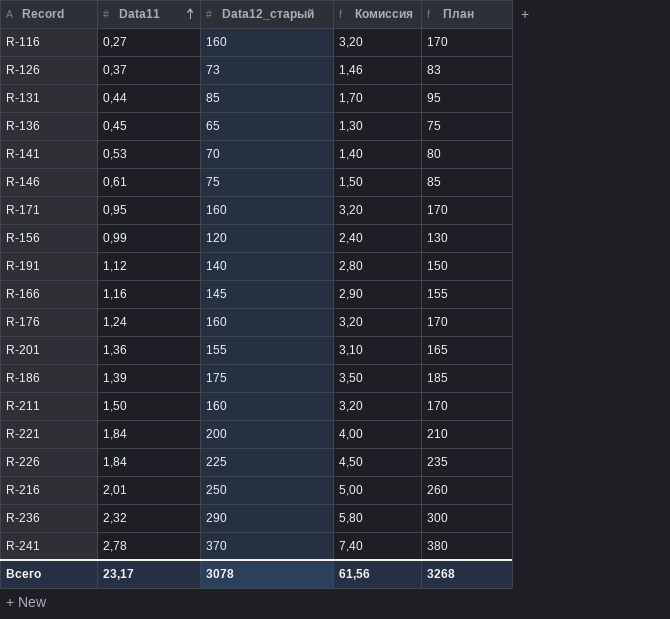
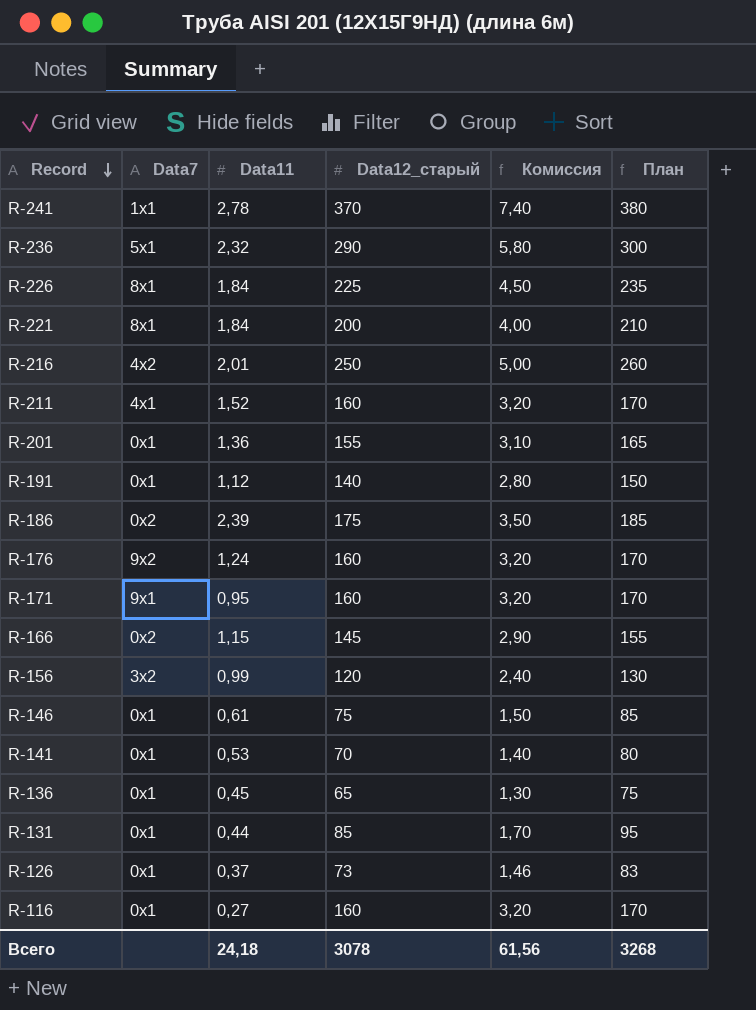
row order: Data11 ascending -> Record descending
column Data7 | position: none -> 2
R-211 | Data11: 1,50 -> 1,52
R-186 | Data11: 1,39 -> 2,39
R-166 | Data11: 1,16 -> 1,15
Всего | Data11: 23,17 -> 24,18

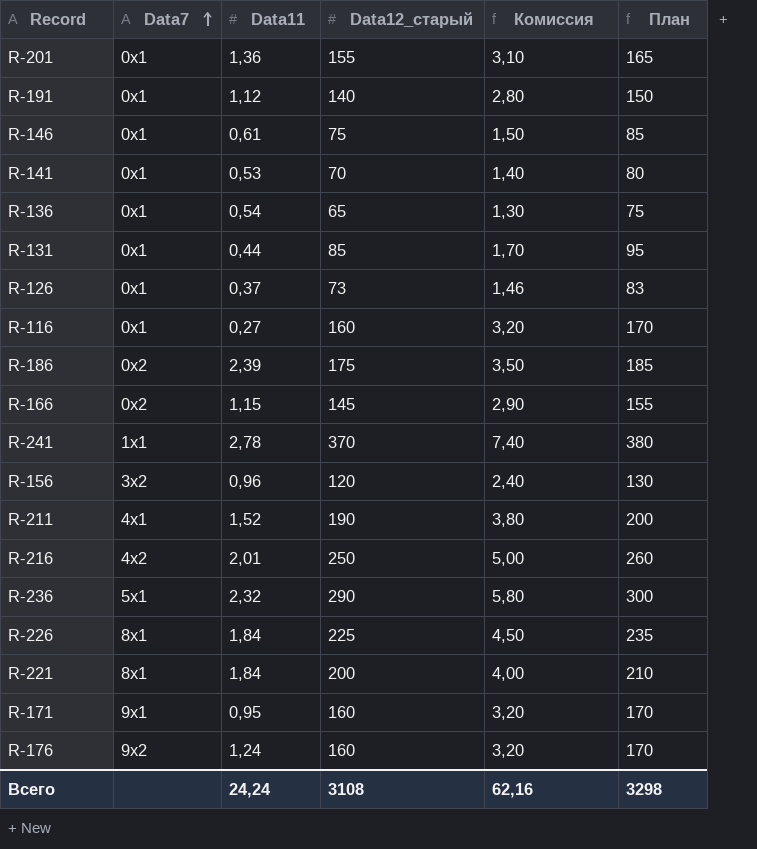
row order: Record descending -> Data7 ascending
R-136 | Data11: 0,45 -> 0,54
R-156 | Data11: 0,99 -> 0,96
R-211 | Data12_старый: 160 -> 190
R-211 | Комиссия: 3,20 -> 3,80
R-211 | План: 170 -> 200
Всего | Data11: 24,18 -> 24,24
Всего | Data12_старый: 3078 -> 3108
Всего | Комиссия: 61,56 -> 62,16
Всего | План: 3268 -> 3298

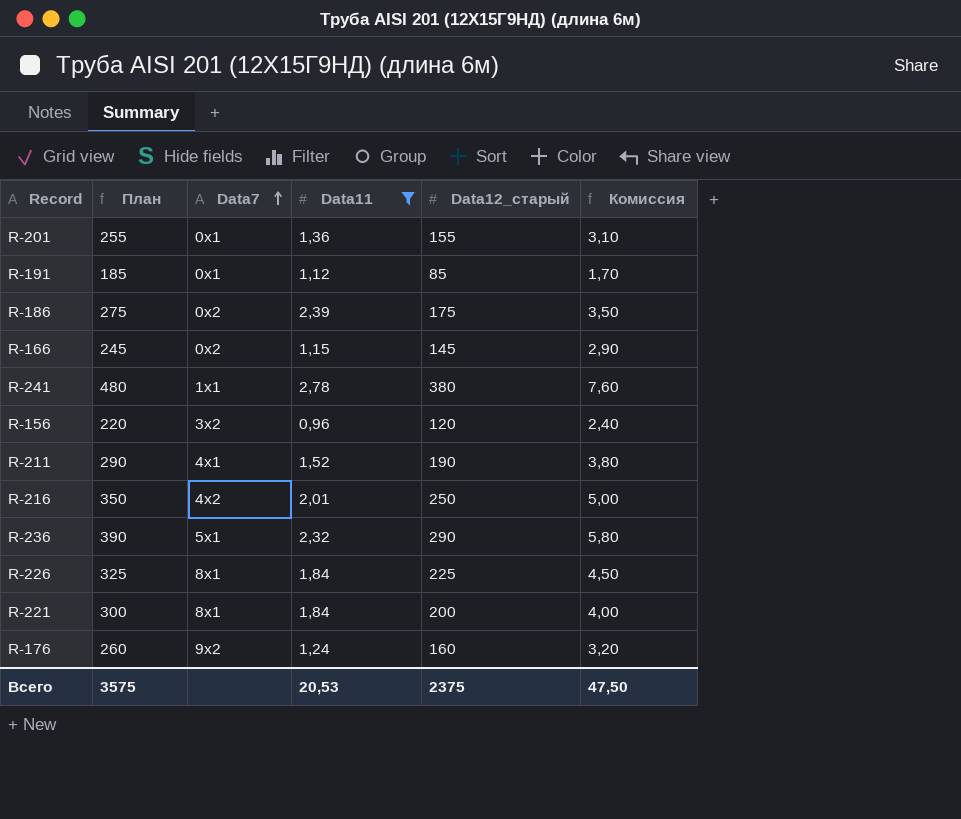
filter: none -> Data11 >= 0,96
column План | formula: [Data12_старый] + 10 -> [Data12_старый] + 100
column План | position: 6 -> 2
R-191 | Data12_старый: 140 -> 85
R-191 | Комиссия: 2,80 -> 1,70
R-241 | Data12_старый: 370 -> 380
R-241 | Комиссия: 7,40 -> 7,60
Всего | План: 3298 -> 3575
Всего | Data11: 24,24 -> 20,53
Всего | Data12_старый: 3108 -> 2375
Всего | Комиссия: 62,16 -> 47,50

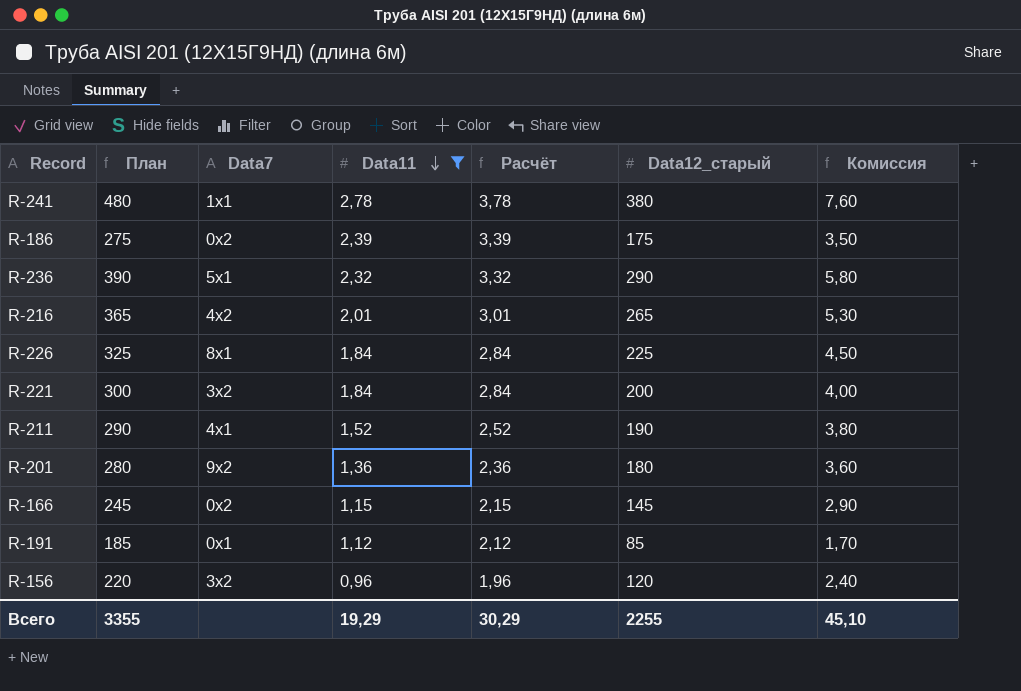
row order: Data7 ascending -> Data11 descending
column Расчёт | formula: none -> [Data11] + 1
row R-176: 260 | 9х2 | 1,24 | 160 | 3,20 -> none
R-216 | План: 350 -> 365
R-216 | Data12_старый: 250 -> 265
R-216 | Комиссия: 5,00 -> 5,30
R-221 | Data7: 8х1 -> 3х2
R-201 | План: 255 -> 280
R-201 | Data7: 0х1 -> 9х2
R-201 | Data12_старый: 155 -> 180
R-201 | Комиссия: 3,10 -> 3,60
Всего | План: 3575 -> 3355
Всего | Data11: 20,53 -> 19,29
Всего | Data12_старый: 2375 -> 2255
Всего | Комиссия: 47,50 -> 45,10

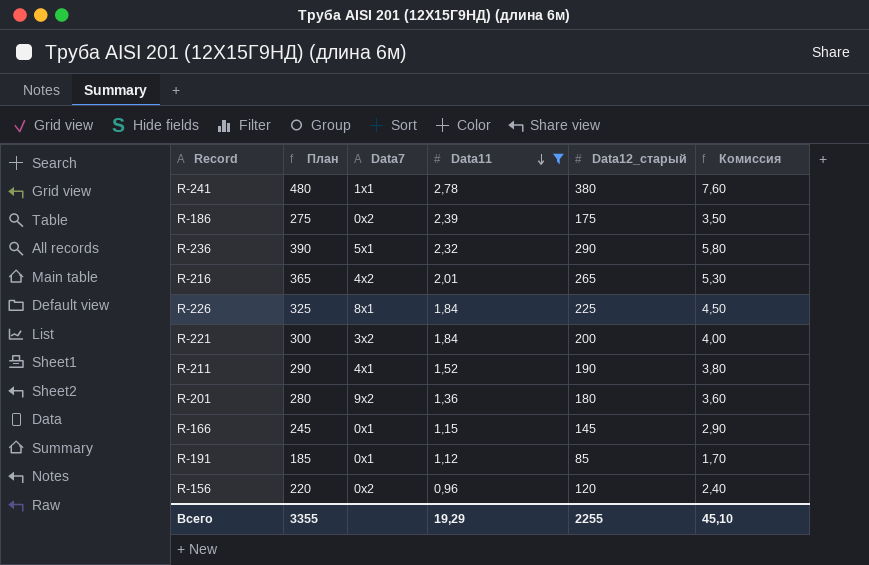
column Расчёт | formula: [Data11] + 1 -> none
R-166 | Data7: 0х2 -> 0х1
R-156 | Data7: 3х2 -> 0х2

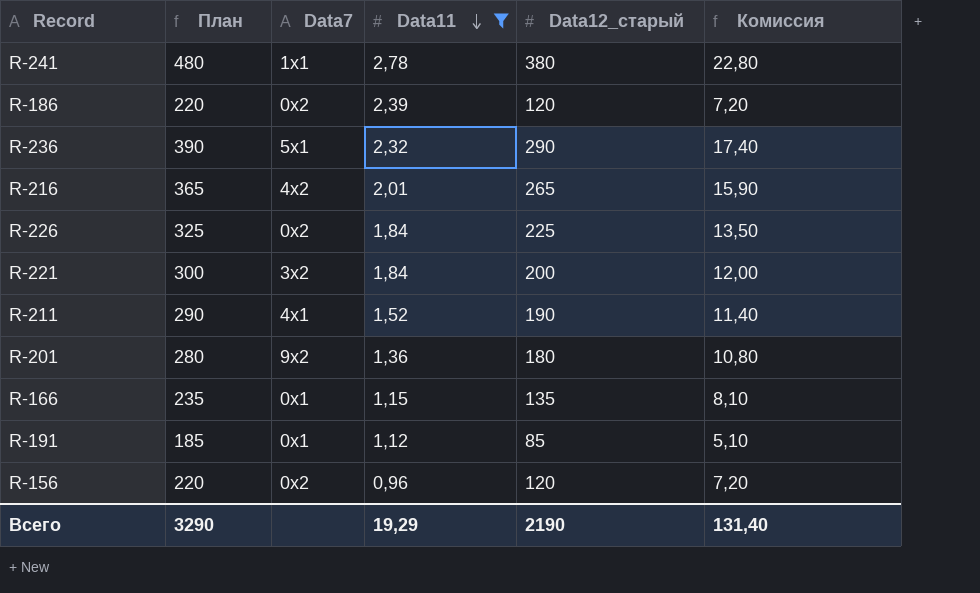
column Комиссия | formula: [Data12_старый] * 0,02 -> [Data12_старый] * 0,06
R-186 | План: 275 -> 220
R-186 | Data12_старый: 175 -> 120
R-226 | Data7: 8х1 -> 0х2
R-166 | План: 245 -> 235
R-166 | Data12_старый: 145 -> 135
Всего | План: 3355 -> 3290
Всего | Data12_старый: 2255 -> 2190
Всего | Комиссия: 45,10 -> 131,40

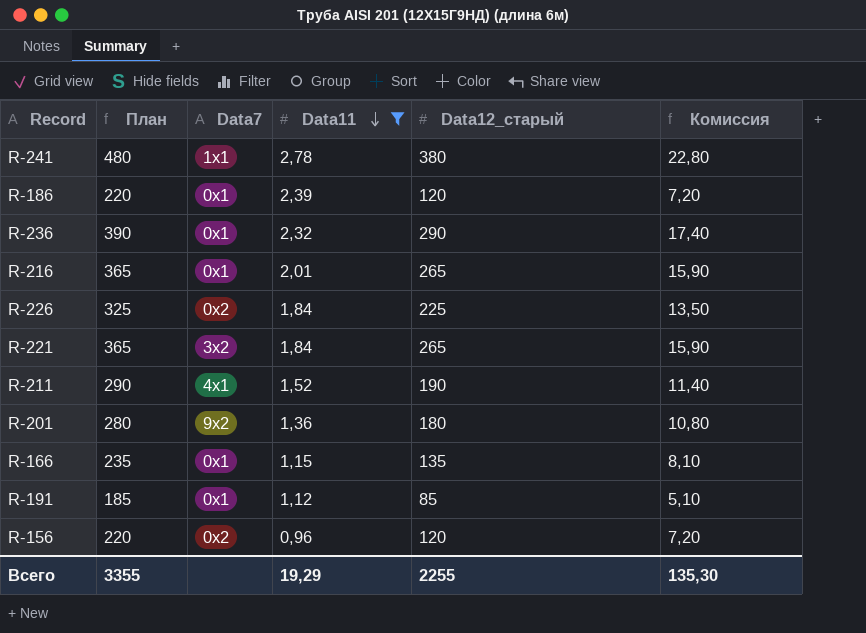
R-186 | Data7: 0х2 -> 0х1
R-236 | Data7: 5х1 -> 0х1
R-216 | Data7: 4х2 -> 0х1
R-221 | План: 300 -> 365
R-221 | Data12_старый: 200 -> 265
R-221 | Комиссия: 12,00 -> 15,90
Всего | План: 3290 -> 3355
Всего | Data12_старый: 2190 -> 2255
Всего | Комиссия: 131,40 -> 135,30

